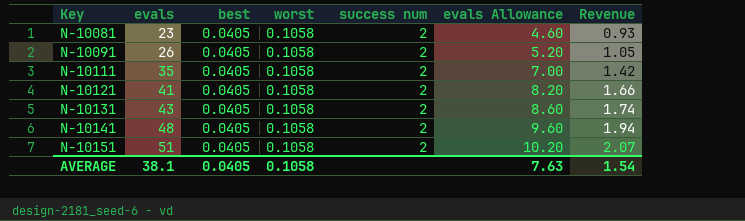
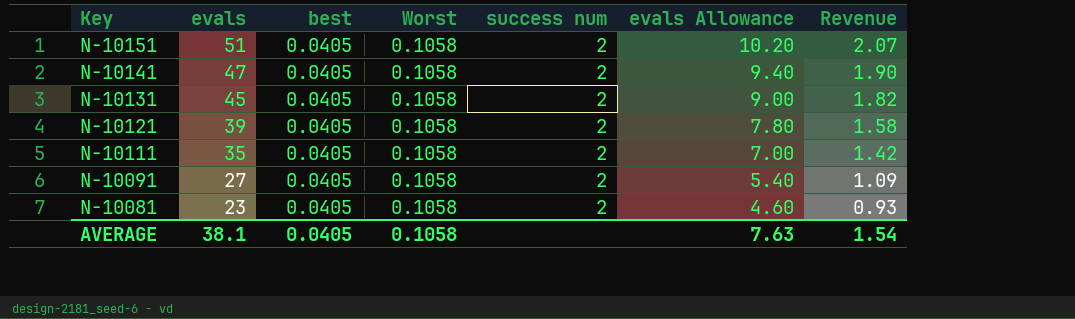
row order: Key ascending -> Key descending
column name: worst -> Worst
N-10141 | evals: 48 -> 47
N-10141 | evals Allowance: 9.60 -> 9.40
N-10141 | Revenue: 1.94 -> 1.90
N-10131 | evals: 43 -> 45
N-10131 | evals Allowance: 8.60 -> 9.00
N-10131 | Revenue: 1.74 -> 1.82
N-10121 | evals: 41 -> 39
N-10121 | evals Allowance: 8.20 -> 7.80
N-10121 | Revenue: 1.66 -> 1.58
N-10091 | evals: 26 -> 27
N-10091 | evals Allowance: 5.20 -> 5.40
N-10091 | Revenue: 1.05 -> 1.09

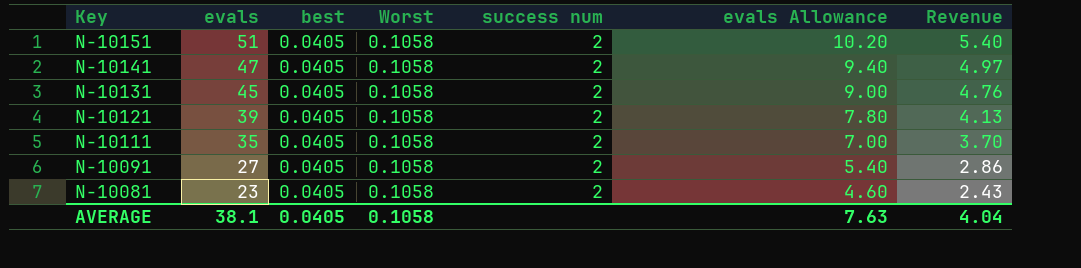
column Revenue | formula: [evals] * [best] -> [evals] * [Worst]
AVERAGE | Revenue: 1.54 -> 4.04

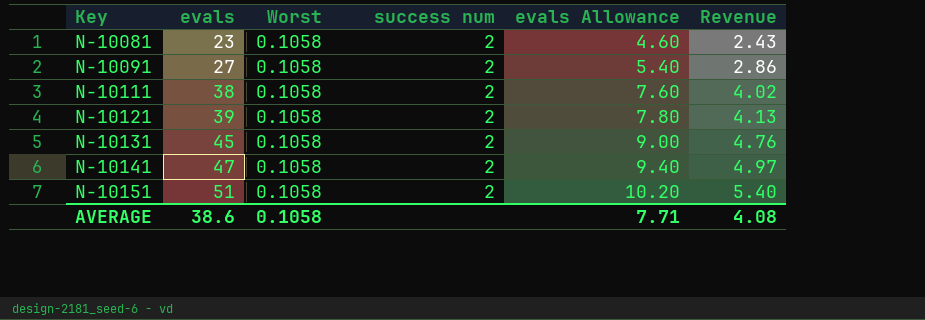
row order: Key descending -> Key ascending
column best | position: 3 -> none
N-10111 | evals: 35 -> 38
N-10111 | evals Allowance: 7.00 -> 7.60
N-10111 | Revenue: 3.70 -> 4.02
AVERAGE | evals: 38.1 -> 38.6
AVERAGE | evals Allowance: 7.63 -> 7.71
AVERAGE | Revenue: 4.04 -> 4.08

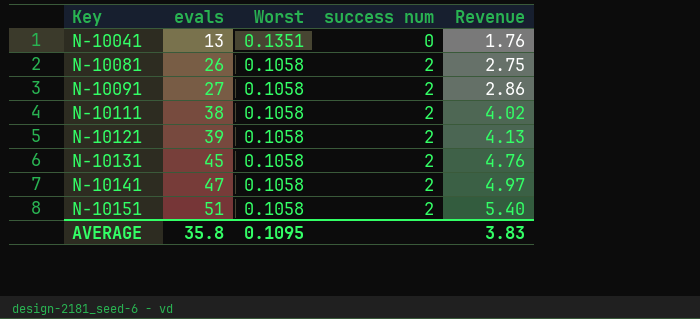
column evals Allowance | formula: [evals] * 0.2 -> none
row N-10041: none -> 13 | 0.1351 | 0 | 1.76
N-10081 | evals: 23 -> 26
N-10081 | Revenue: 2.43 -> 2.75
AVERAGE | evals: 38.6 -> 35.8
AVERAGE | Worst: 0.1058 -> 0.1095
AVERAGE | Revenue: 4.08 -> 3.83

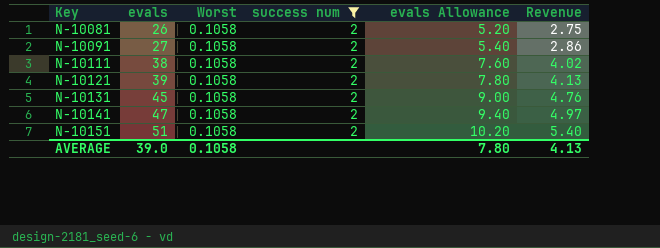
filter: none -> success num = 2
column evals Allowance | formula: none -> [evals] * 0.2
AVERAGE | evals: 35.8 -> 39.0
AVERAGE | Worst: 0.1095 -> 0.1058
AVERAGE | Revenue: 3.83 -> 4.13

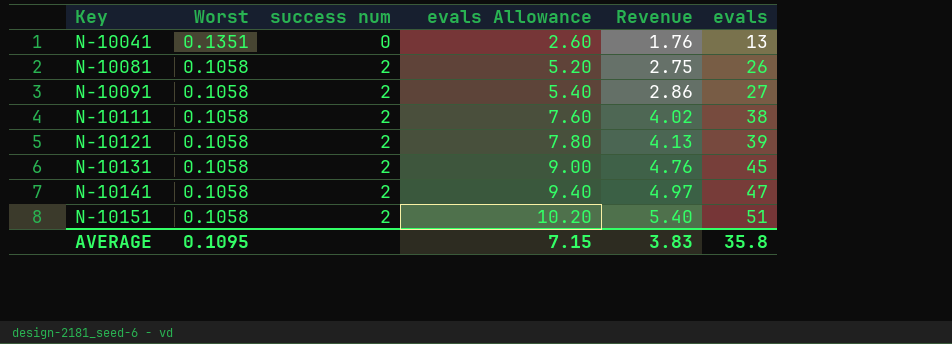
filter: success num = 2 -> none
column evals | position: 2 -> 6
AVERAGE | Worst: 0.1058 -> 0.1095
AVERAGE | evals Allowance: 7.80 -> 7.15
AVERAGE | Revenue: 4.13 -> 3.83
AVERAGE | evals: 39.0 -> 35.8

